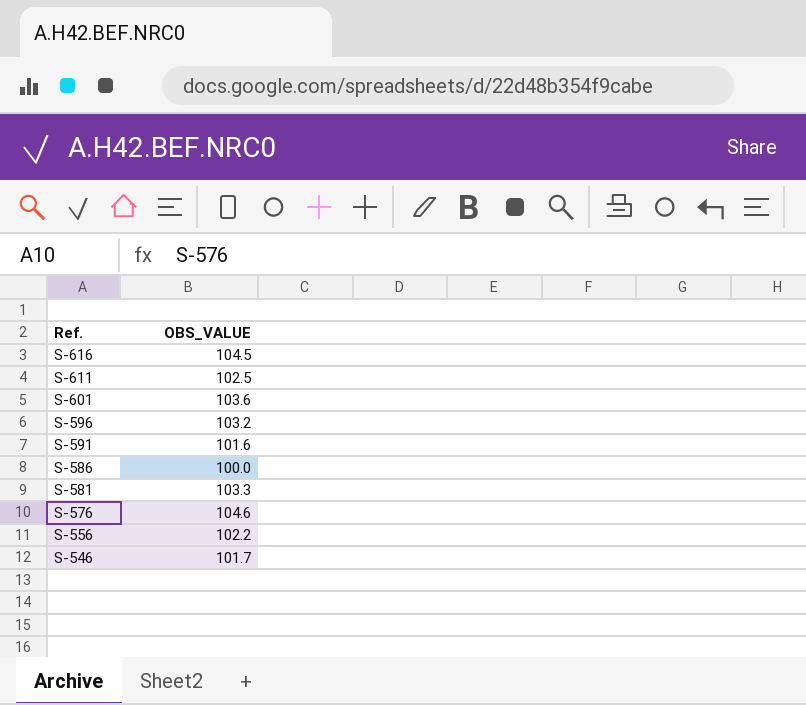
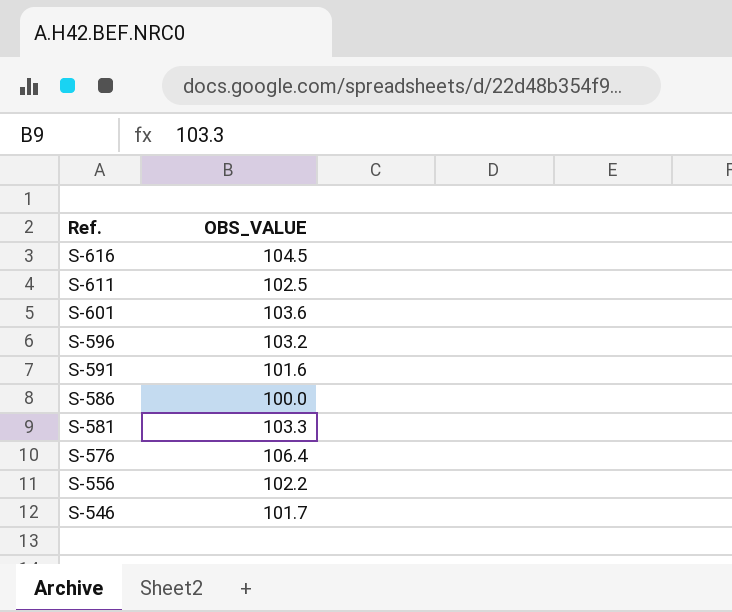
S-576 | OBS_VALUE: 104.6 -> 106.4

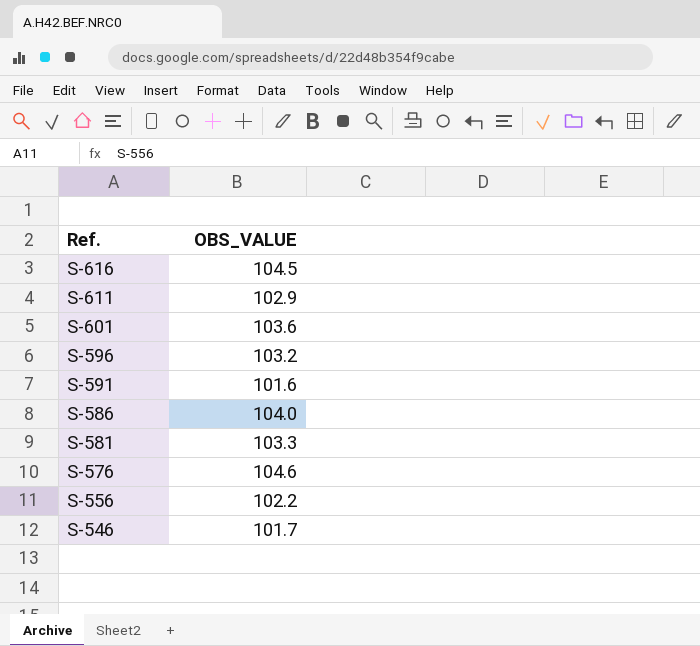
S-611 | OBS_VALUE: 102.5 -> 102.9
S-586 | OBS_VALUE: 100.0 -> 104.0
S-576 | OBS_VALUE: 106.4 -> 104.6

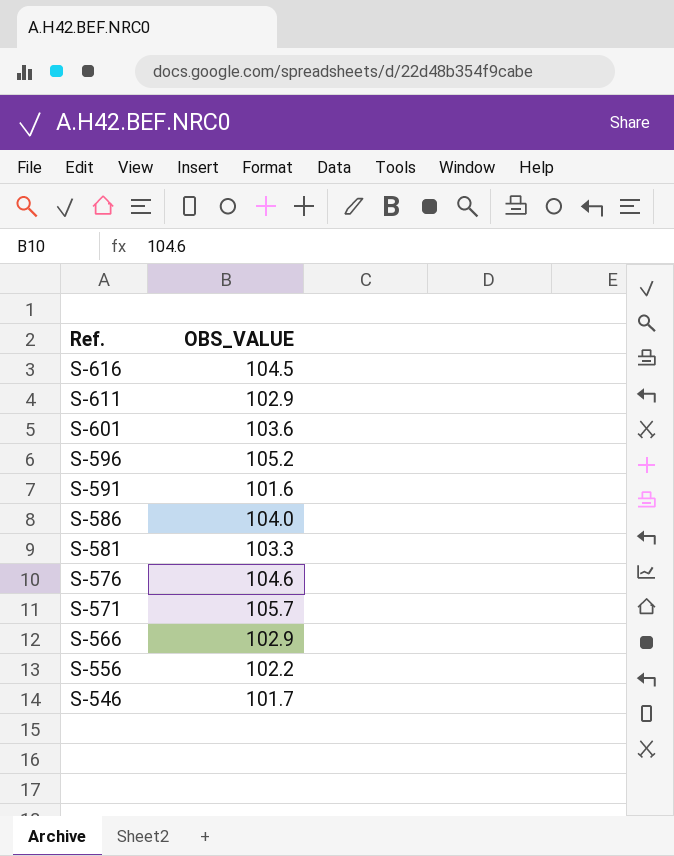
S-596 | OBS_VALUE: 103.2 -> 105.2
row S-571: none -> 105.7
row S-566: none -> 102.9

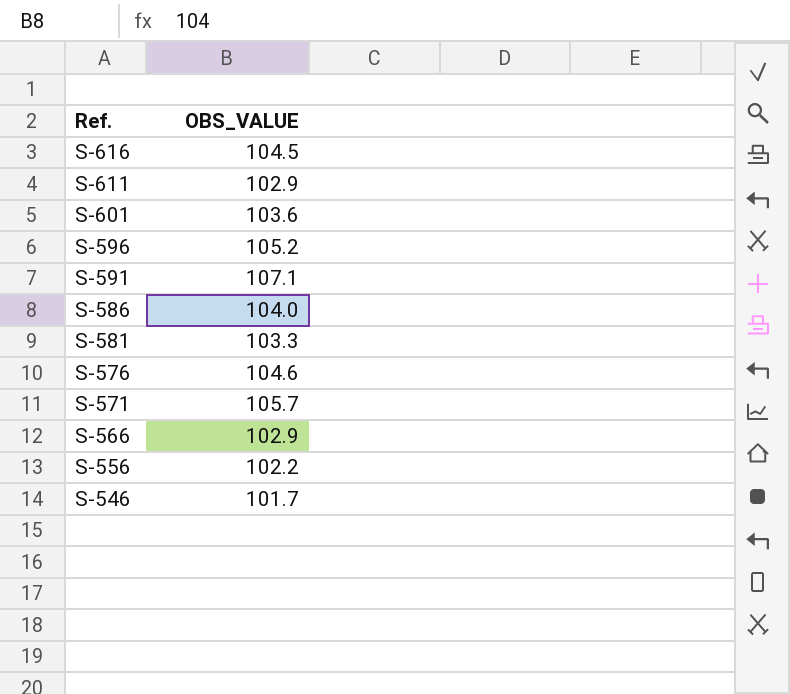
S-591 | OBS_VALUE: 101.6 -> 107.1

